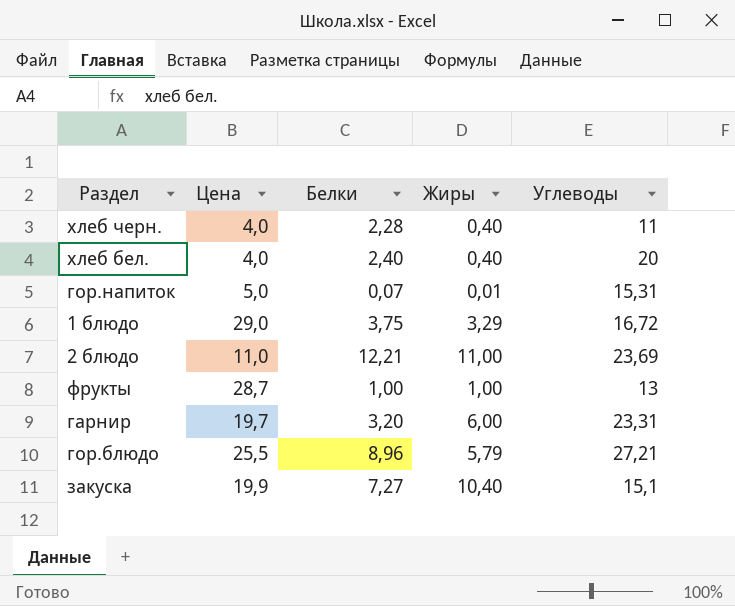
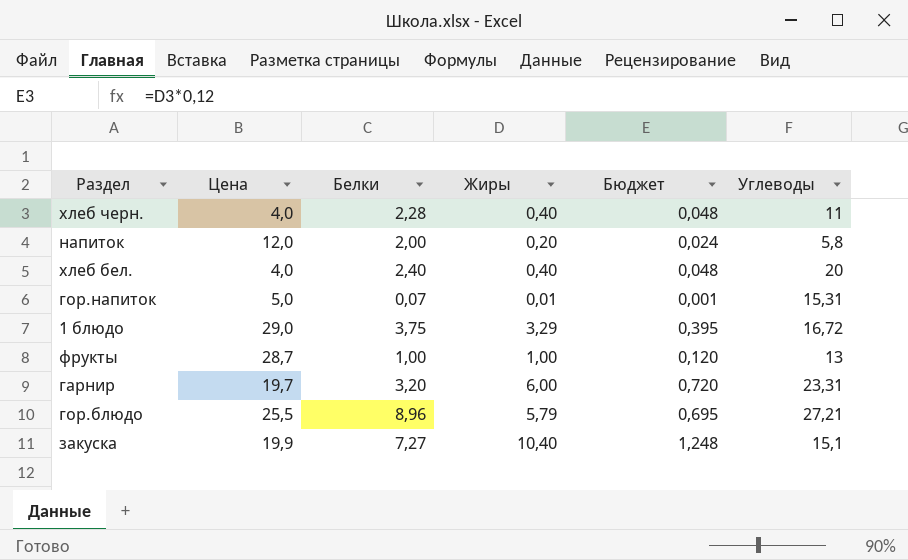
column Бюджет | formula: none -> [Жиры] * 0,12
row 2 блюдо: 11,0 | 12,21 | 11,00 | 23,69 -> none
row напиток: none -> 12,0 | 2,00 | 0,20 | 0,024 | 5,8

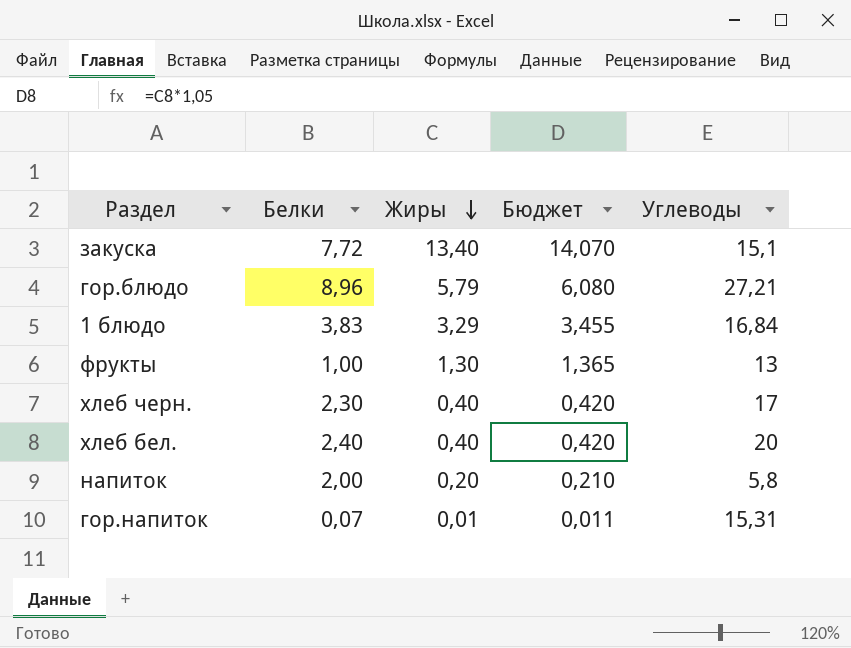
row order: none -> Жиры descending
column Цена | position: 2 -> none
column Бюджет | formula: [Жиры] * 0,12 -> [Жиры] * 1,05
row гарнир: 19,7 | 3,20 | 6,00 | 0,720 | 23,31 -> none
закуска | Белки: 7,27 -> 7,72
закуска | Жиры: 10,40 -> 13,40
1 блюдо | Белки: 3,75 -> 3,83
1 блюдо | Углеводы: 16,72 -> 16,84
фрукты | Жиры: 1,00 -> 1,30
хлеб черн. | Белки: 2,28 -> 2,30
хлеб черн. | Углеводы: 11 -> 17

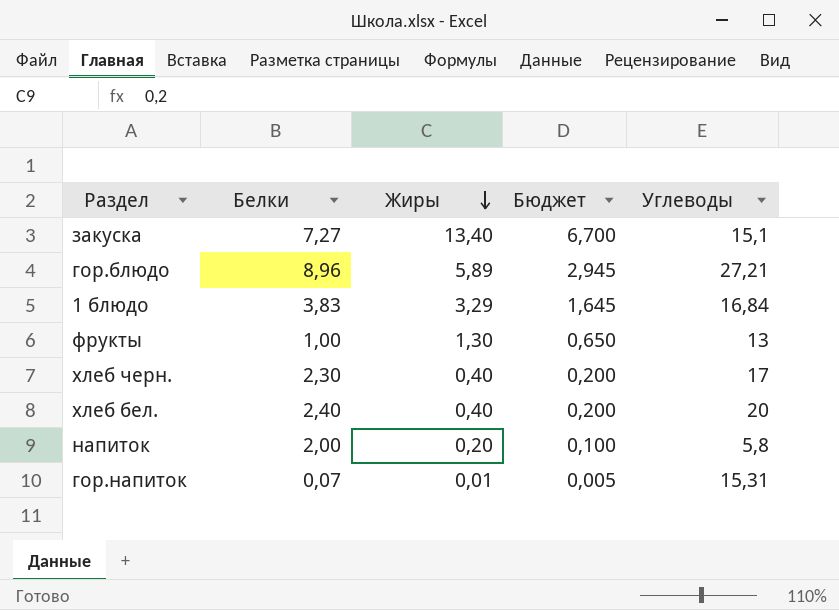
column Бюджет | formula: [Жиры] * 1,05 -> [Жиры] * 0,5
закуска | Белки: 7,72 -> 7,27
гор.блюдо | Жиры: 5,79 -> 5,89

